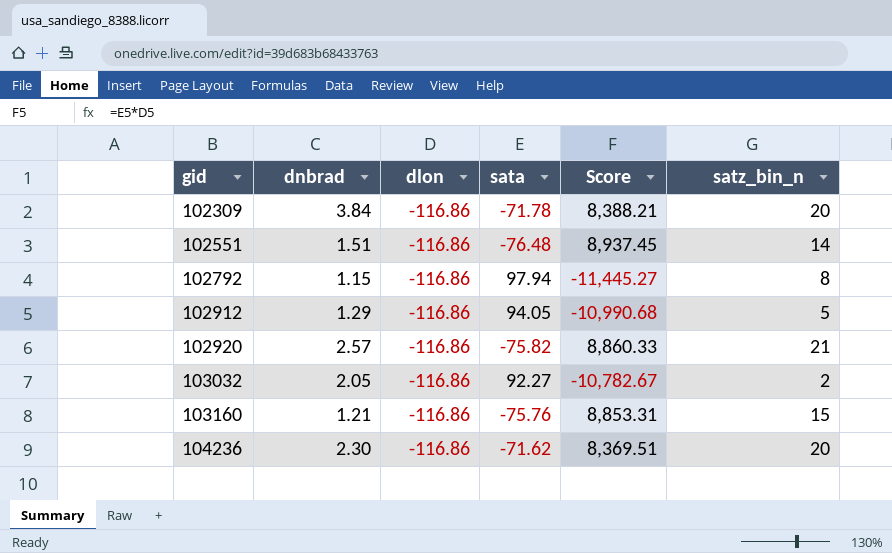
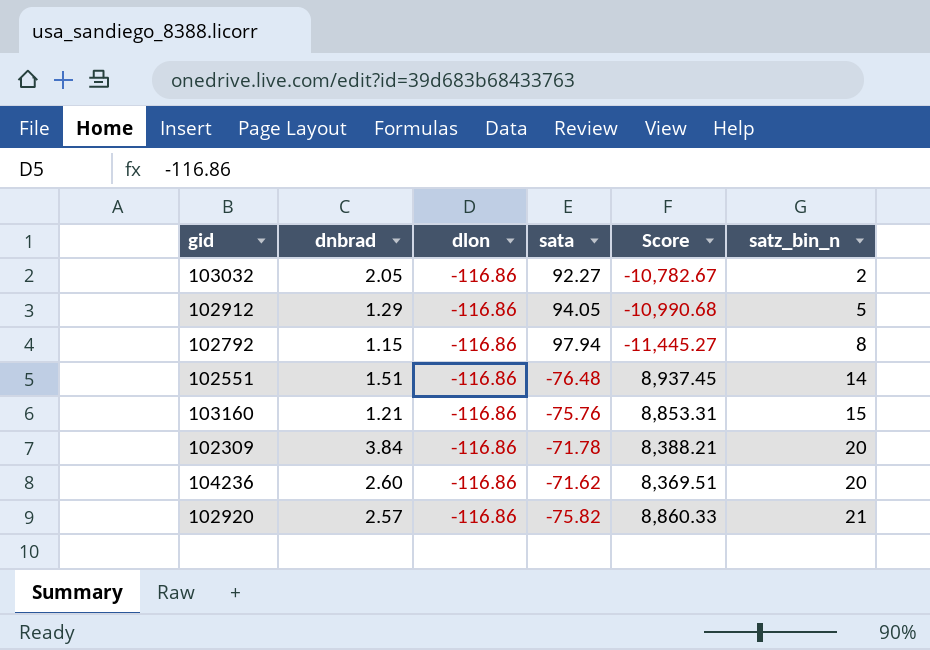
row order: gid ascending -> satz_bin_n ascending
104236 | dnbrad: 2.30 -> 2.60

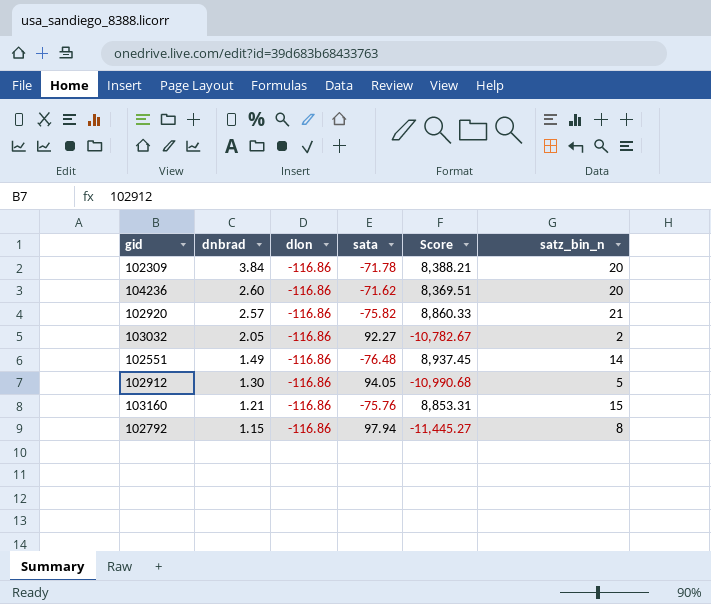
row order: satz_bin_n ascending -> dnbrad descending
102551 | dnbrad: 1.51 -> 1.49
102912 | dnbrad: 1.29 -> 1.30

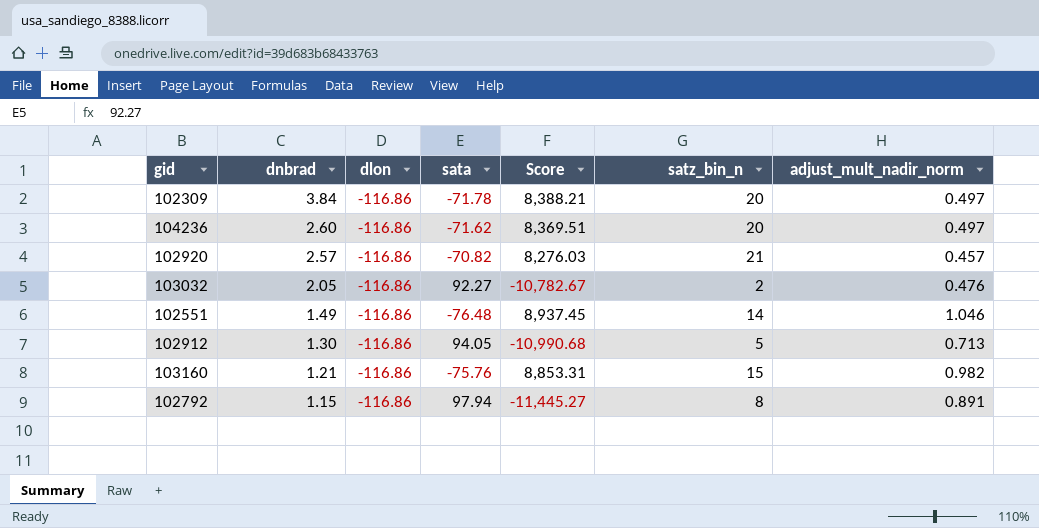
column adjust_mult_nadir_norm | position: none -> 7
102920 | sata: -75.82 -> -70.82
102920 | Score: 8,860.33 -> 8,276.03

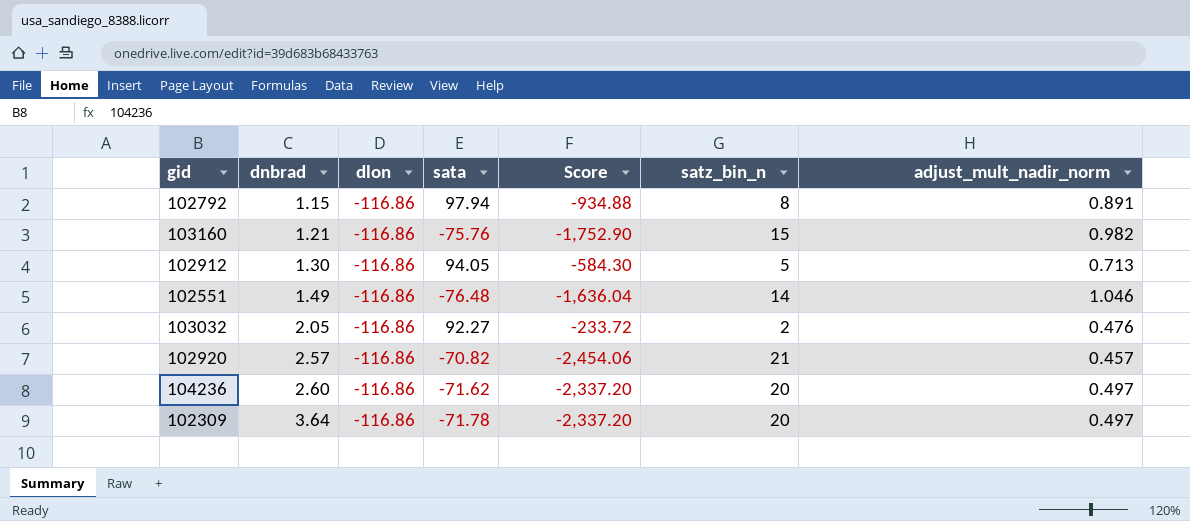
row order: dnbrad descending -> dnbrad ascending
column Score | formula: [dlon] * [sata] -> [dlon] * [satz_bin_n]
102309 | dnbrad: 3.84 -> 3.64

